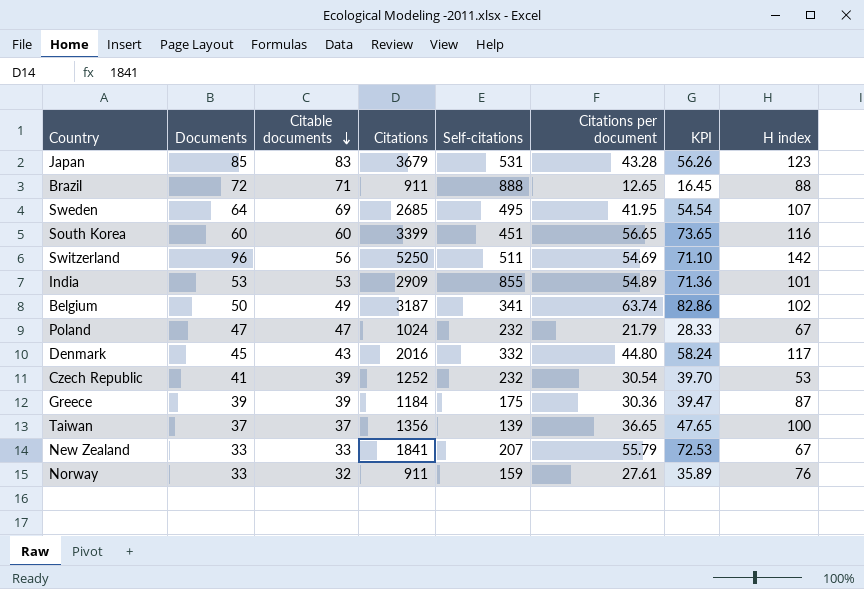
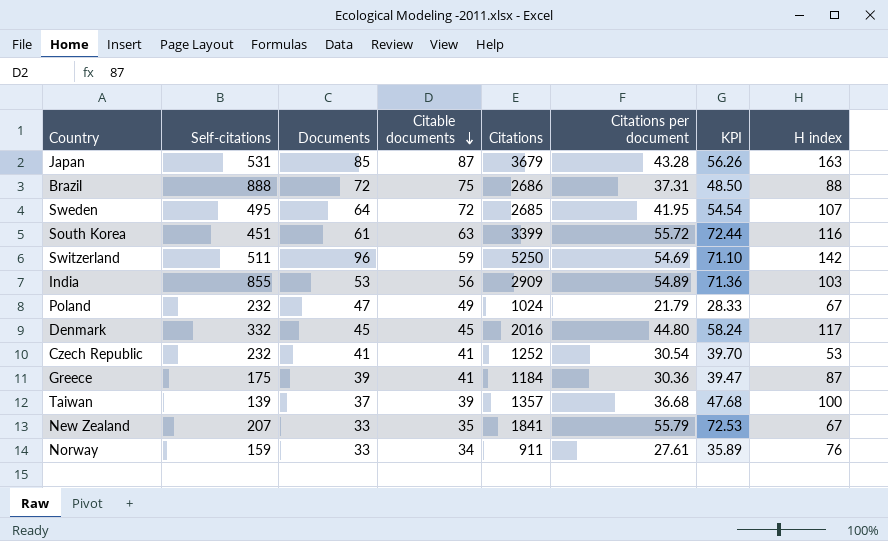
column Self-citations | position: 5 -> 2
row Belgium: 50 | 49 | 3187 | 341 | 63.74 | 82.86 | 102 -> none
Japan | Citable documents: 83 -> 87
Japan | H index: 123 -> 163
Brazil | Citable documents: 71 -> 75
Brazil | Citations: 911 -> 2686
Brazil | Citations per document: 12.65 -> 37.31
Brazil | KPI: 16.45 -> 48.50
Sweden | Citable documents: 69 -> 72
South Korea | Documents: 60 -> 61
South Korea | Citable documents: 60 -> 63
South Korea | Citations per document: 56.65 -> 55.72
South Korea | KPI: 73.65 -> 72.44
Switzerland | Citable documents: 56 -> 59
India | Citable documents: 53 -> 56
India | H index: 101 -> 103
Poland | Citable documents: 47 -> 49
Denmark | Citable documents: 43 -> 45
Czech Republic | Citable documents: 39 -> 41
Greece | Citable documents: 39 -> 41
Taiwan | Citable documents: 37 -> 39
Taiwan | Citations: 1356 -> 1357
Taiwan | Citations per document: 36.65 -> 36.68
Taiwan | KPI: 47.65 -> 47.68
New Zealand | Citable documents: 33 -> 35
Norway | Citable documents: 32 -> 34

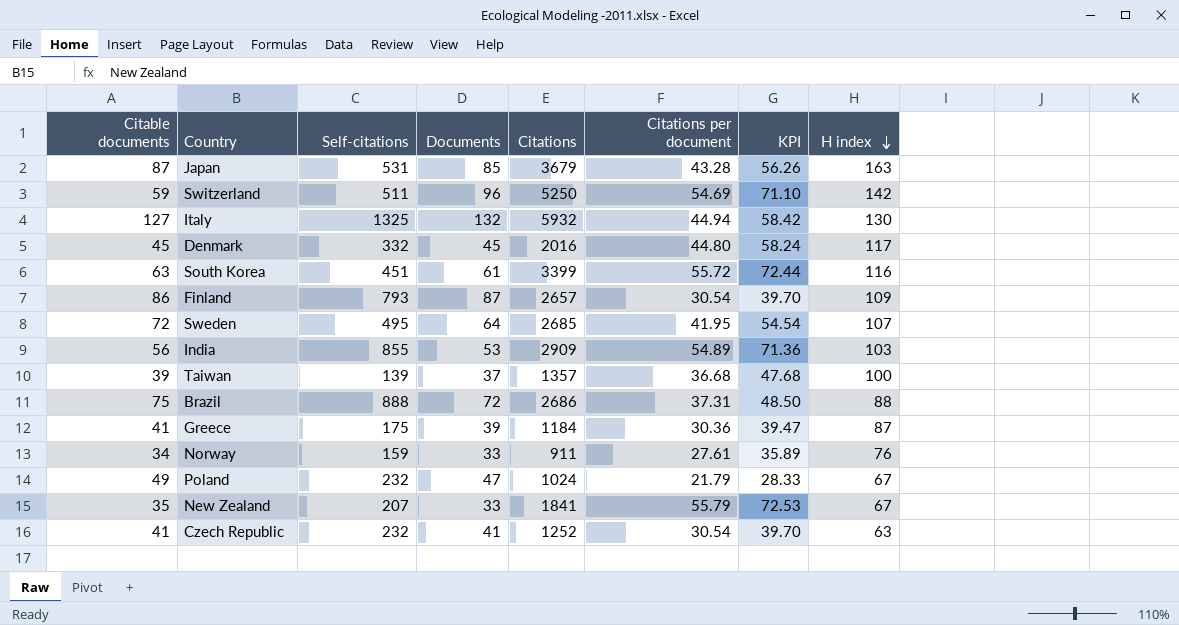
row order: Citable documents descending -> H index descending
column Citable documents | position: 4 -> 1
row Italy: none -> 127 | 1325 | 132 | 5932 | 44.94 | 58.42 | 130
row Finland: none -> 86 | 793 | 87 | 2657 | 30.54 | 39.70 | 109
Czech Republic | H index: 53 -> 63

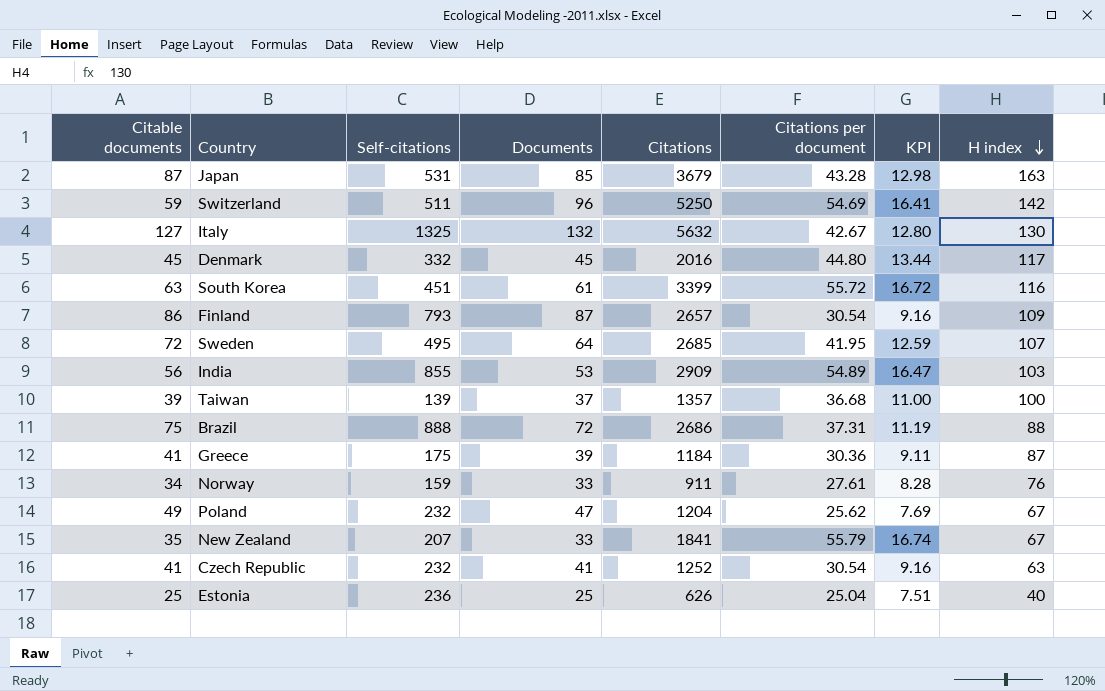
column KPI | formula: [Citations per document] * 1.3 -> [Citations per document] * 0.3
Italy | Citations: 5932 -> 5632
Italy | Citations per document: 44.94 -> 42.67
Poland | Citations: 1024 -> 1204
Poland | Citations per document: 21.79 -> 25.62
row Estonia: none -> 25 | 236 | 25 | 626 | 25.04 | 7.51 | 40

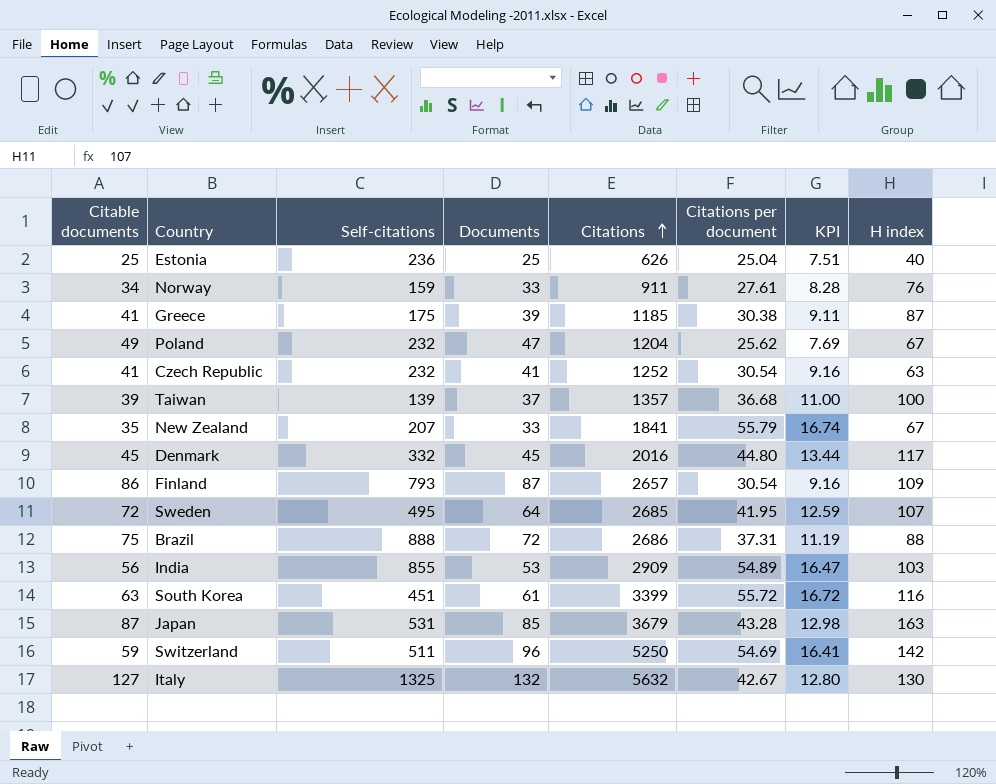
row order: H index descending -> Citations ascending
Greece | Citations: 1184 -> 1185
Greece | Citations per document: 30.36 -> 30.38

